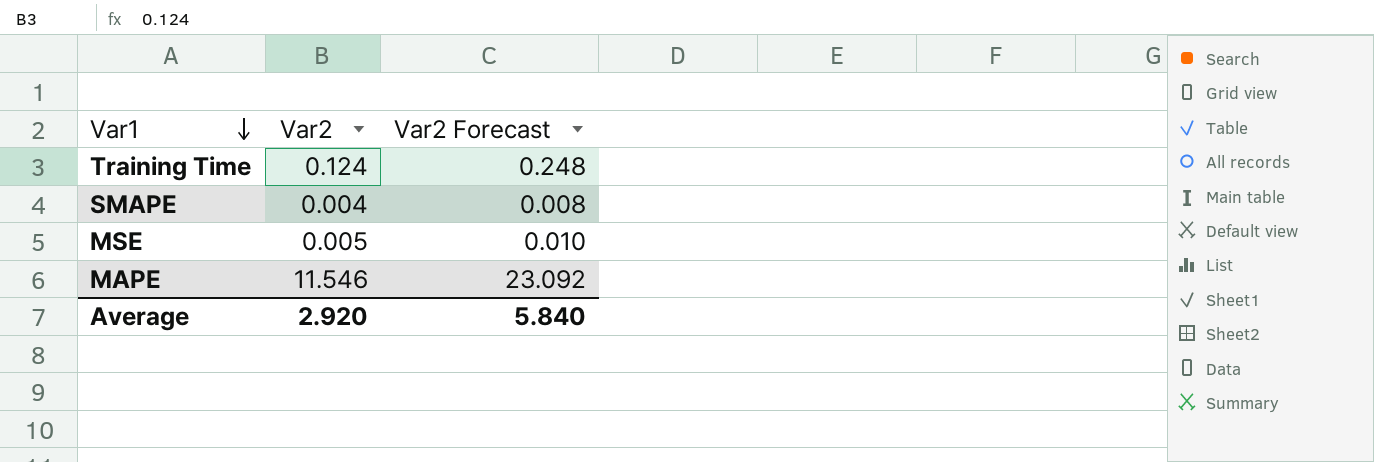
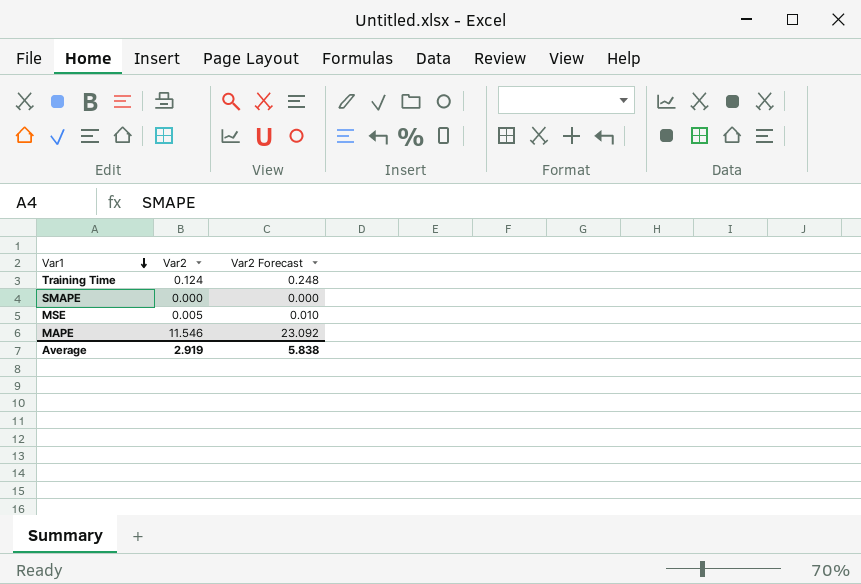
SMAPE | Var2: 0.004 -> 0.000
SMAPE | Var2 Forecast: 0.008 -> 0.000
Average | Var2: 2.920 -> 2.919
Average | Var2 Forecast: 5.840 -> 5.838

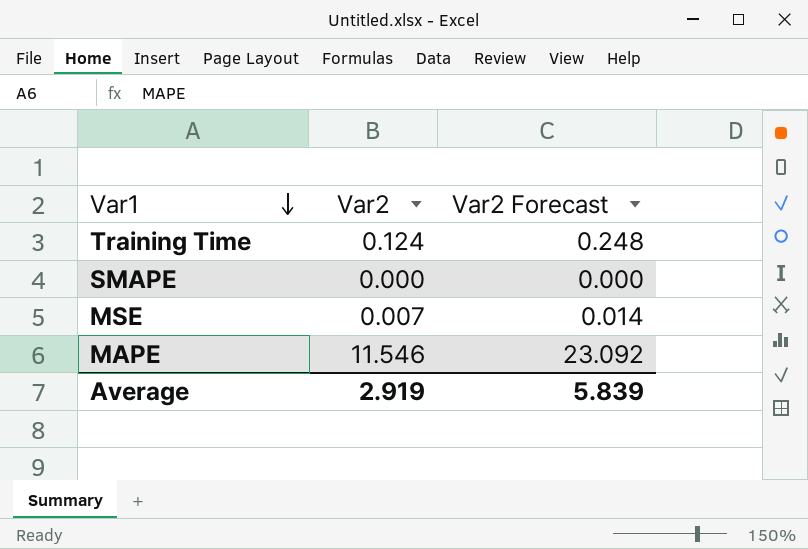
MSE | Var2: 0.005 -> 0.007
MSE | Var2 Forecast: 0.010 -> 0.014
Average | Var2 Forecast: 5.838 -> 5.839

